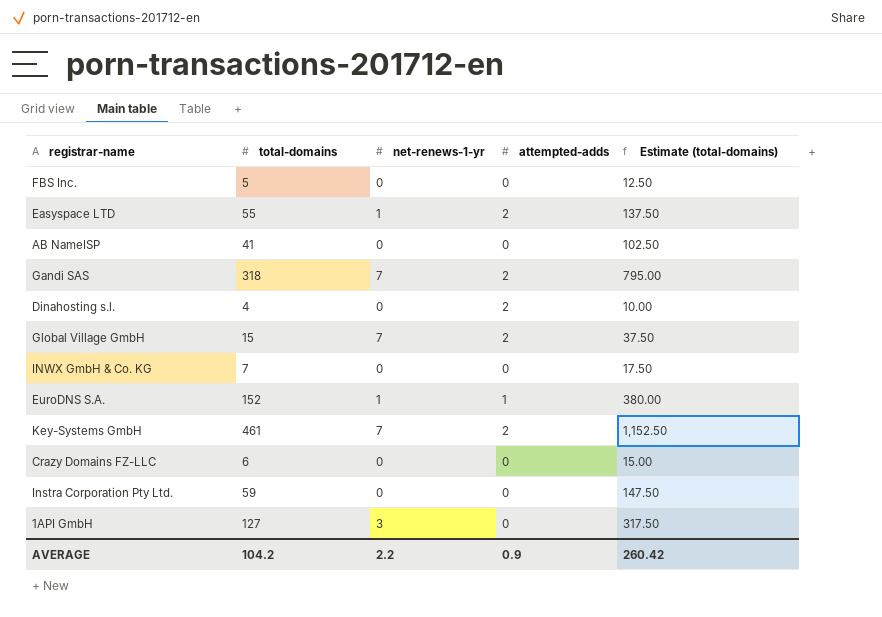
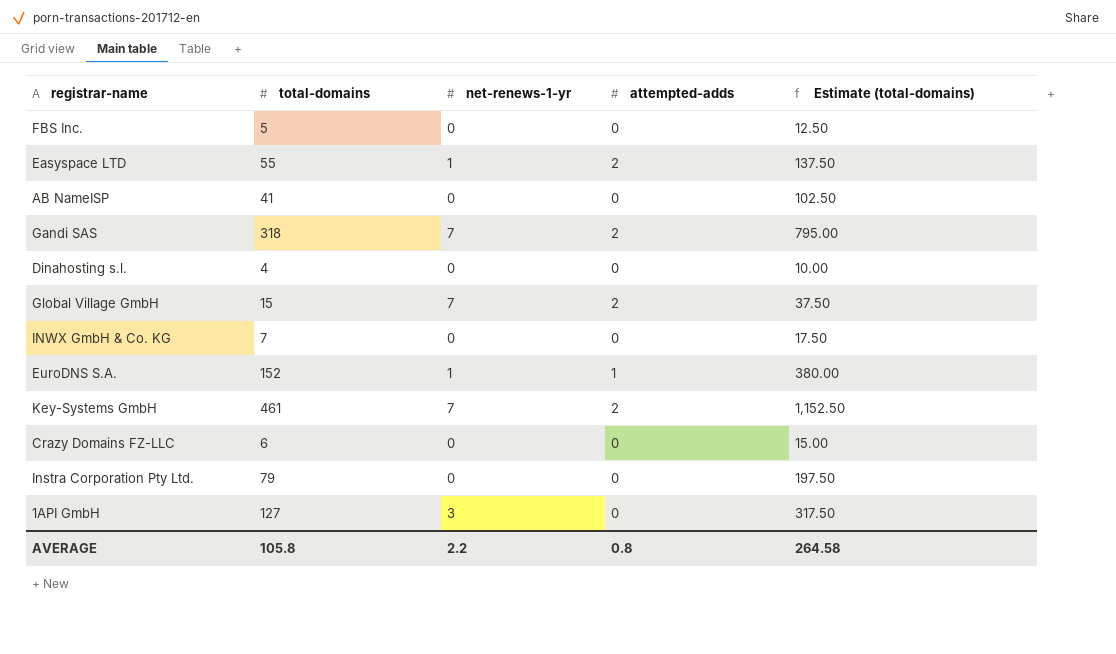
Dinahosting s.l. | attempted-adds: 2 -> 0
Instra Corporation Pty Ltd. | total-domains: 59 -> 79
Instra Corporation Pty Ltd. | Estimate (total-domains): 147.50 -> 197.50
AVERAGE | total-domains: 104.2 -> 105.8
AVERAGE | attempted-adds: 0.9 -> 0.8
AVERAGE | Estimate (total-domains): 260.42 -> 264.58

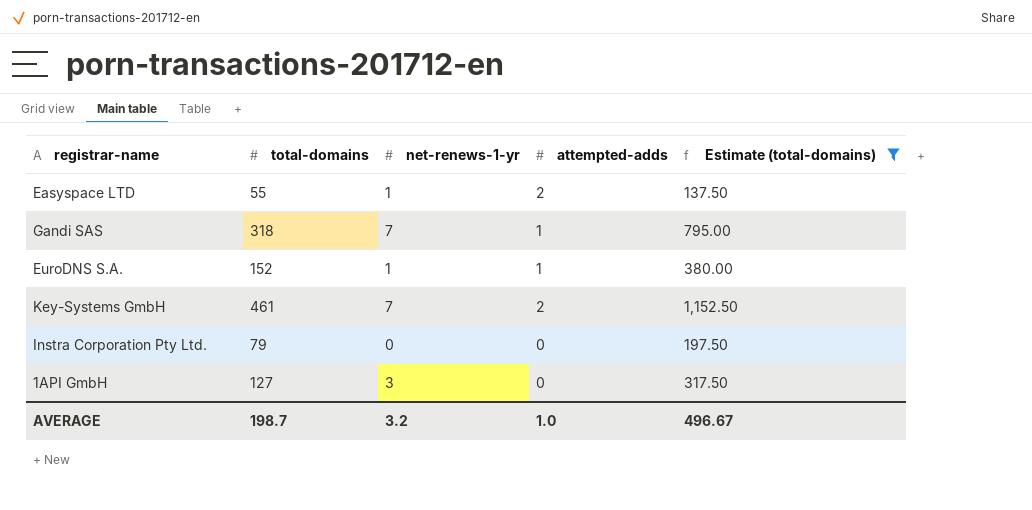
filter: none -> Estimate (total-domains) >= 137.50
Gandi SAS | attempted-adds: 2 -> 1
AVERAGE | total-domains: 105.8 -> 198.7
AVERAGE | net-renews-1-yr: 2.2 -> 3.2
AVERAGE | attempted-adds: 0.8 -> 1.0
AVERAGE | Estimate (total-domains): 264.58 -> 496.67

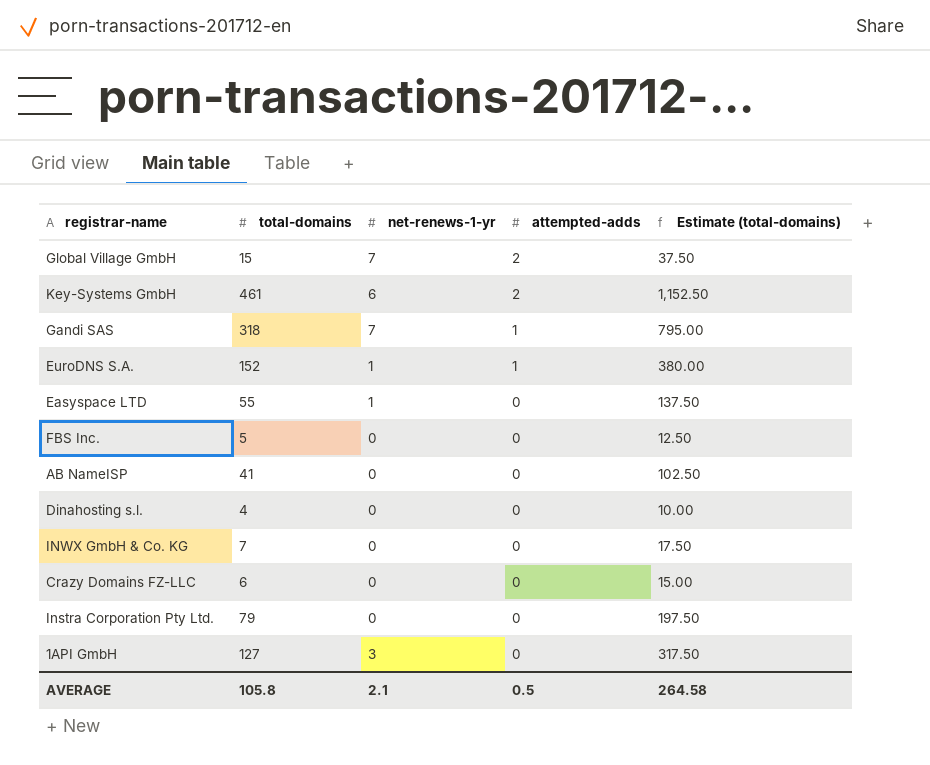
filter: Estimate (total-domains) >= 137.50 -> none
row order: none -> attempted-adds descending
Key-Systems GmbH | net-renews-1-yr: 7 -> 6
Easyspace LTD | attempted-adds: 2 -> 0
AVERAGE | total-domains: 198.7 -> 105.8
AVERAGE | net-renews-1-yr: 3.2 -> 2.1
AVERAGE | attempted-adds: 1.0 -> 0.5
AVERAGE | Estimate (total-domains): 496.67 -> 264.58

